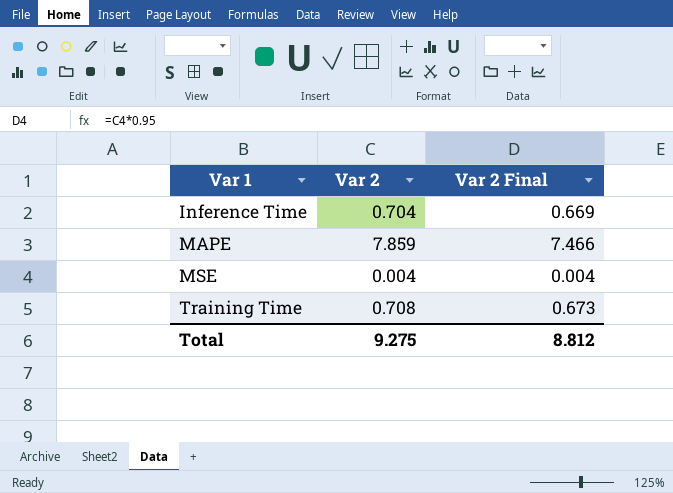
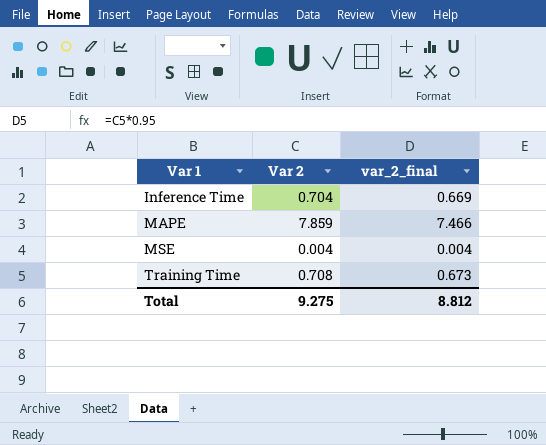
column name: Var 2 Final -> var_2_final

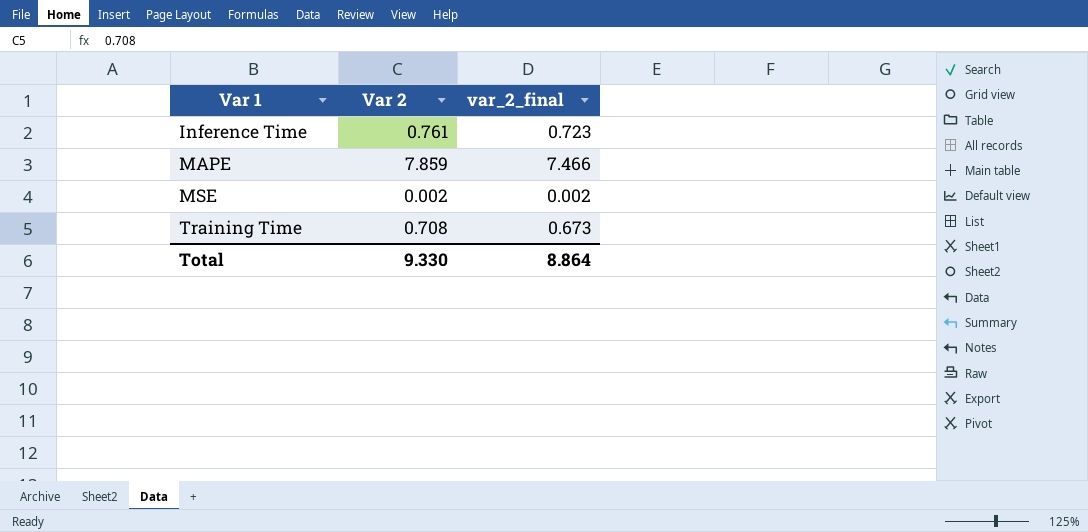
Inference Time | Var 2: 0.704 -> 0.761
Inference Time | var_2_final: 0.669 -> 0.723
MSE | Var 2: 0.004 -> 0.002
MSE | var_2_final: 0.004 -> 0.002
Total | Var 2: 9.275 -> 9.330
Total | var_2_final: 8.812 -> 8.864

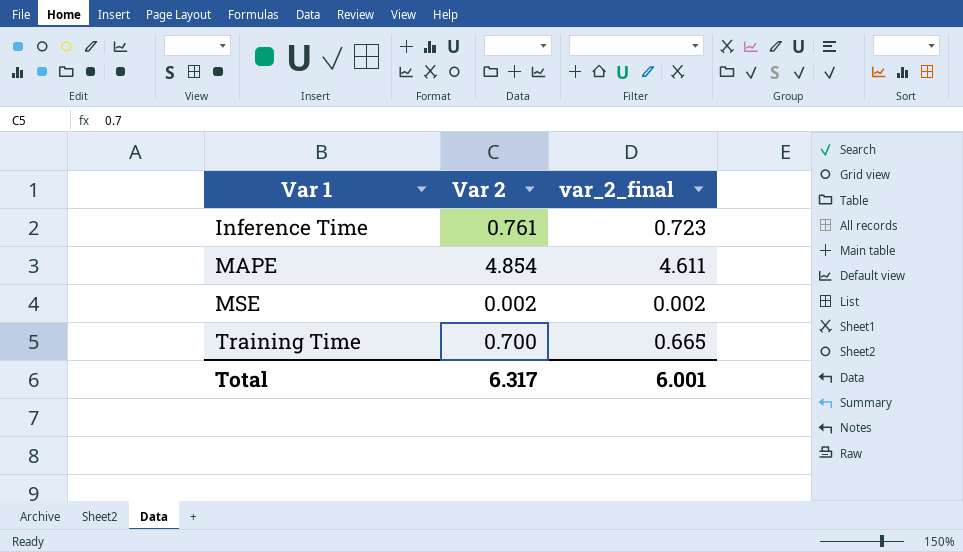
MAPE | Var 2: 7.859 -> 4.854
MAPE | var_2_final: 7.466 -> 4.611
Training Time | Var 2: 0.708 -> 0.700
Training Time | var_2_final: 0.673 -> 0.665
Total | Var 2: 9.330 -> 6.317
Total | var_2_final: 8.864 -> 6.001

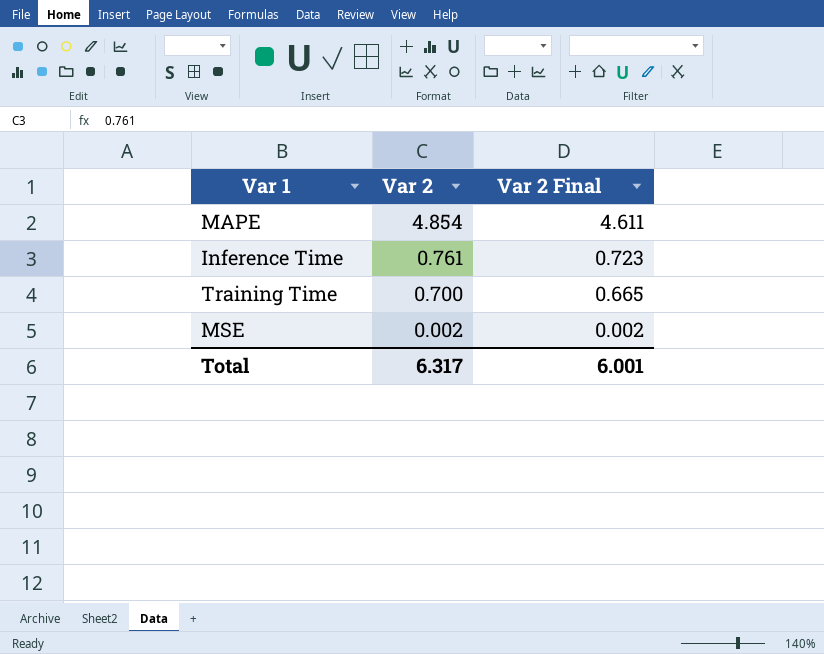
row order: Var 1 ascending -> Var 2 descending
column name: var_2_final -> Var 2 Final

